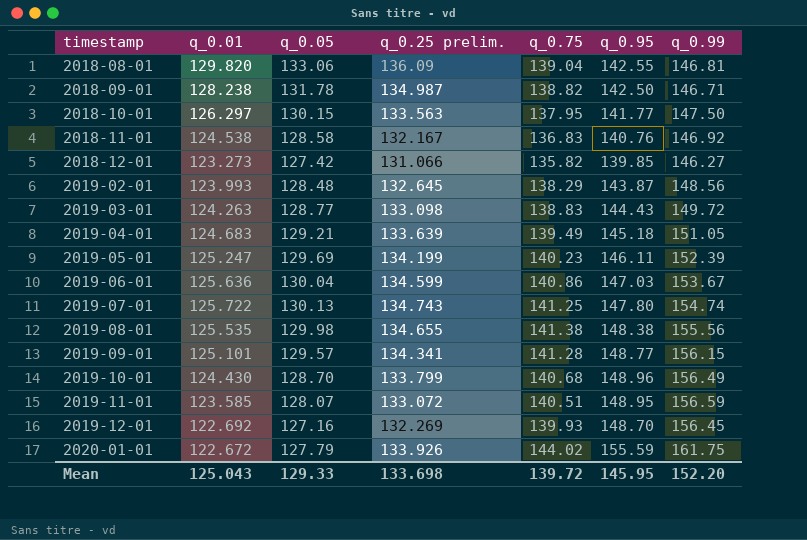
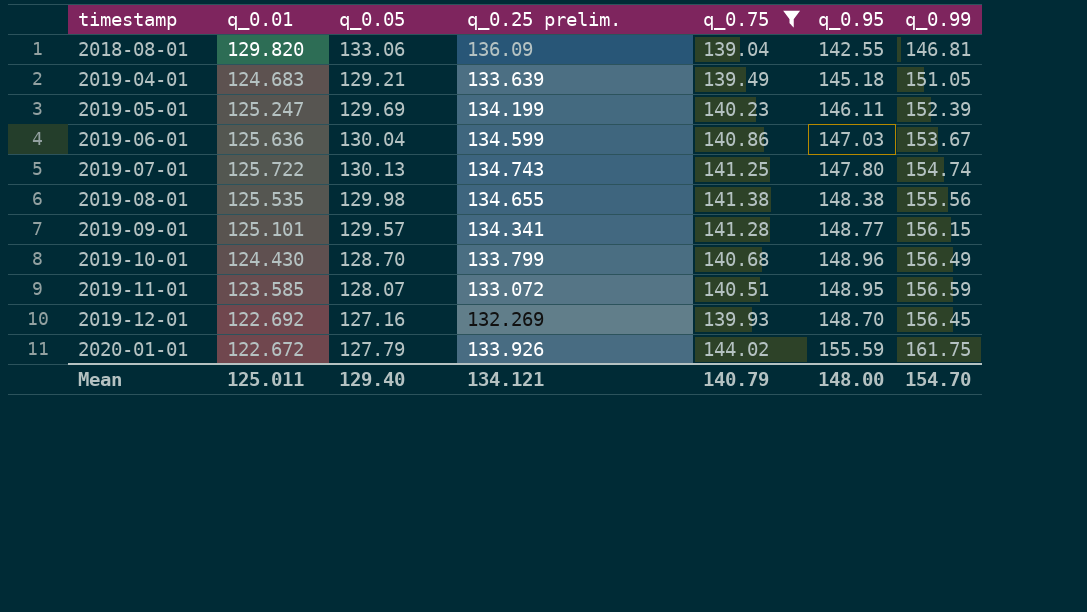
filter: none -> q_0.75 >= 139.04
Mean | q_0.01: 125.043 -> 125.011
Mean | q_0.05: 129.33 -> 129.40
Mean | q_0.25 prelim.: 133.698 -> 134.121
Mean | q_0.75: 139.72 -> 140.79
Mean | q_0.95: 145.95 -> 148.00
Mean | q_0.99: 152.20 -> 154.70

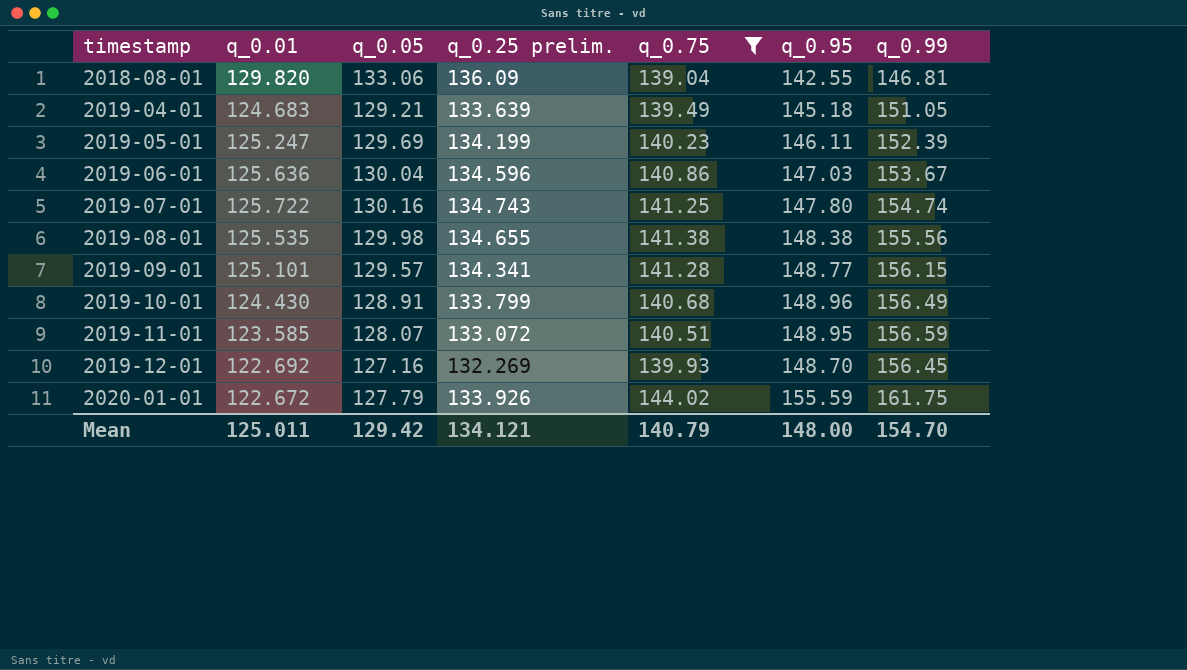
2019-06-01 | q_0.25 prelim.: 134.599 -> 134.596
2019-07-01 | q_0.05: 130.13 -> 130.16
2019-10-01 | q_0.05: 128.70 -> 128.91
Mean | q_0.05: 129.40 -> 129.42

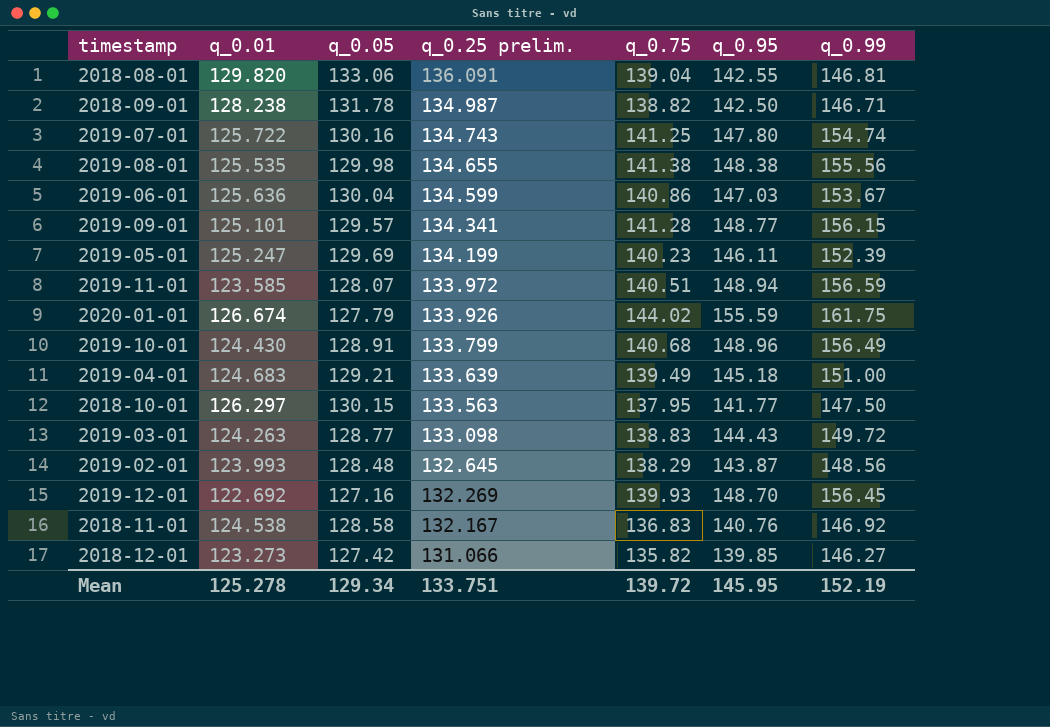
filter: q_0.75 >= 139.04 -> none
row order: timestamp ascending -> q_0.25 prelim. descending
2018-08-01 | q_0.25 prelim.: 136.09 -> 136.091
2019-06-01 | q_0.25 prelim.: 134.596 -> 134.599
2019-11-01 | q_0.25 prelim.: 133.072 -> 133.972
2019-11-01 | q_0.95: 148.95 -> 148.94
2020-01-01 | q_0.01: 122.672 -> 126.674
2019-04-01 | q_0.99: 151.05 -> 151.00
Mean | q_0.01: 125.011 -> 125.278
Mean | q_0.05: 129.42 -> 129.34
Mean | q_0.25 prelim.: 134.121 -> 133.751
Mean | q_0.75: 140.79 -> 139.72
Mean | q_0.95: 148.00 -> 145.95
Mean | q_0.99: 154.70 -> 152.19

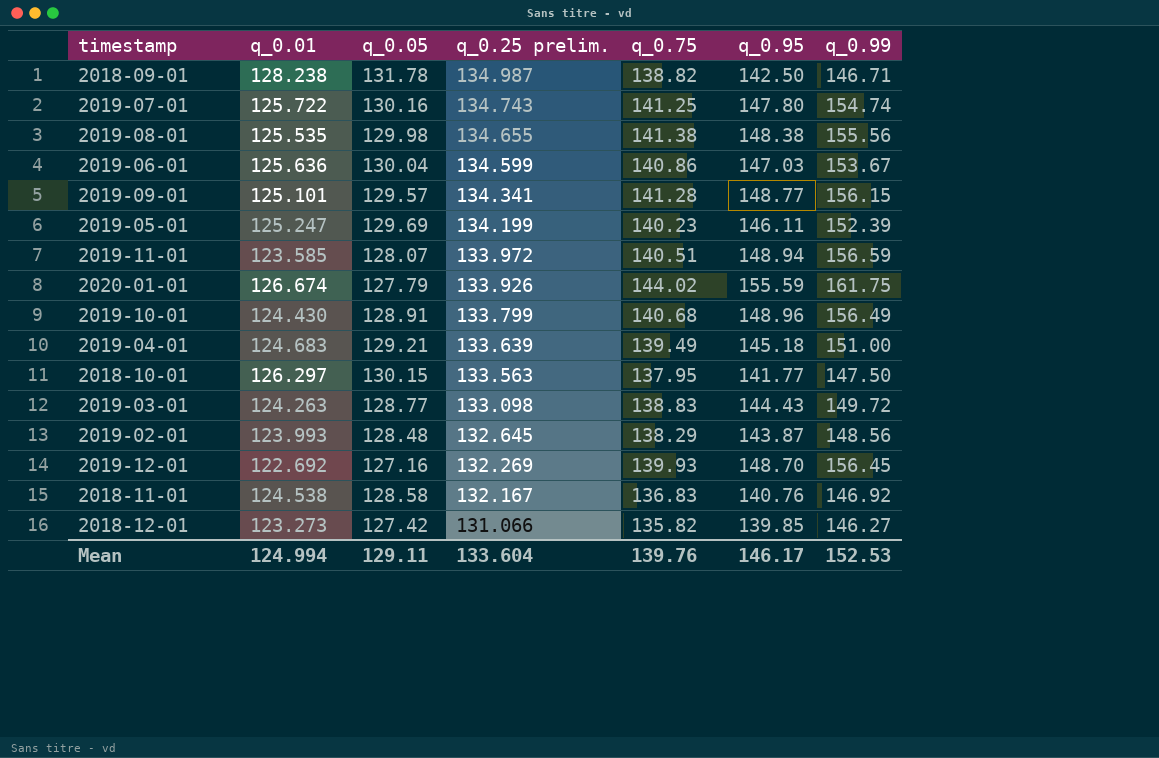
row 2018-08-01: 129.820 | 133.06 | 136.091 | 139.04 | 142.55 | 146.81 -> none
Mean | q_0.01: 125.278 -> 124.994
Mean | q_0.05: 129.34 -> 129.11
Mean | q_0.25 prelim.: 133.751 -> 133.604
Mean | q_0.75: 139.72 -> 139.76
Mean | q_0.95: 145.95 -> 146.17
Mean | q_0.99: 152.19 -> 152.53

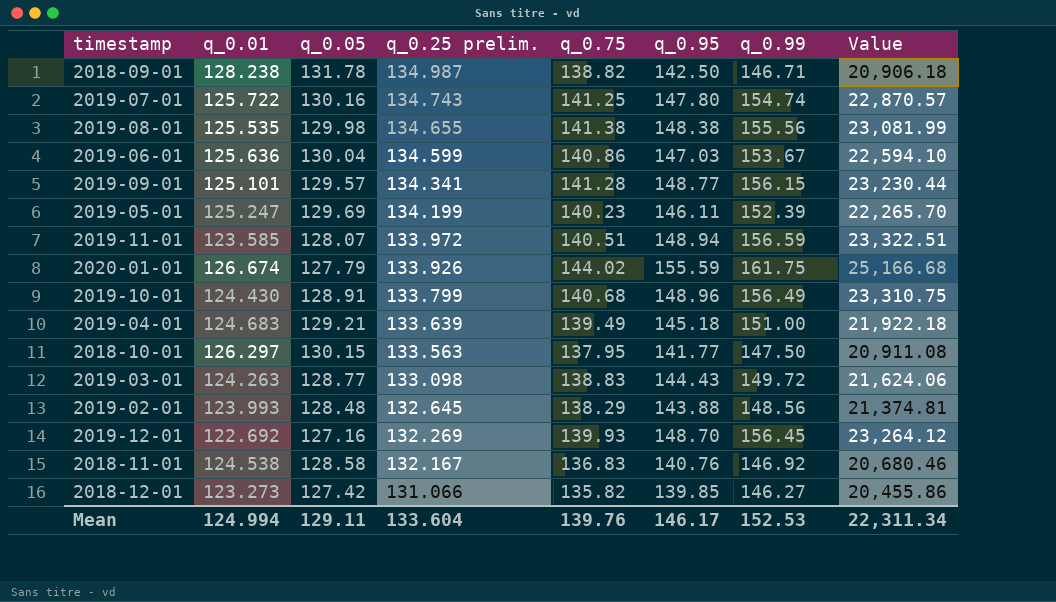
column Value | formula: none -> [q_0.95] * [q_0.99]
2019-02-01 | q_0.95: 143.87 -> 143.88

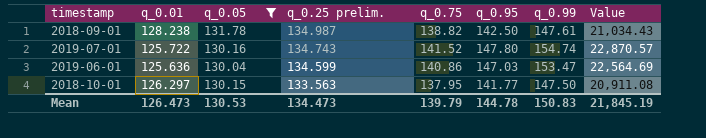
filter: none -> q_0.05 >= 130.04
2018-09-01 | q_0.99: 146.71 -> 147.61
2018-09-01 | Value: 20,906.18 -> 21,034.43
2019-07-01 | q_0.75: 141.25 -> 141.52
2019-06-01 | q_0.99: 153.67 -> 153.47
2019-06-01 | Value: 22,594.10 -> 22,564.69
Mean | q_0.01: 124.994 -> 126.473
Mean | q_0.05: 129.11 -> 130.53
Mean | q_0.25 prelim.: 133.604 -> 134.473
Mean | q_0.75: 139.76 -> 139.79
Mean | q_0.95: 146.17 -> 144.78
Mean | q_0.99: 152.53 -> 150.83
Mean | Value: 22,311.34 -> 21,845.19

